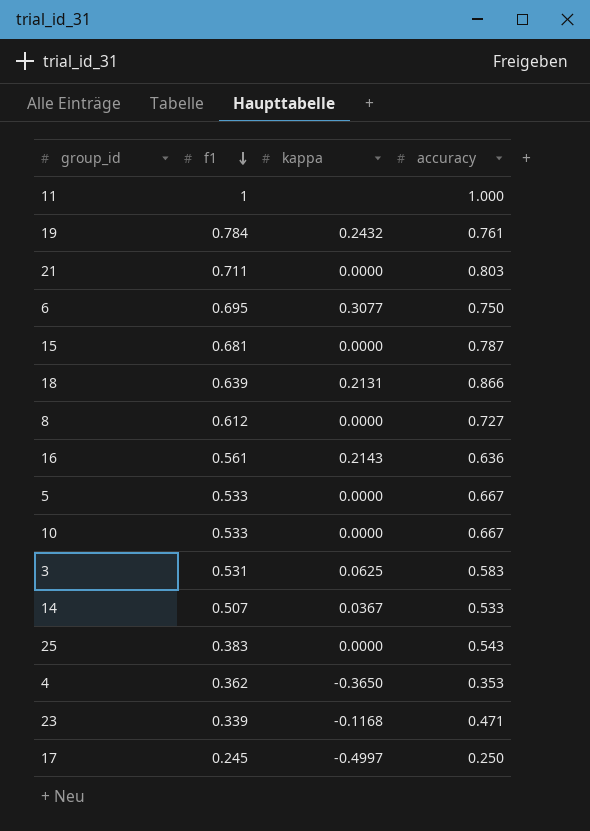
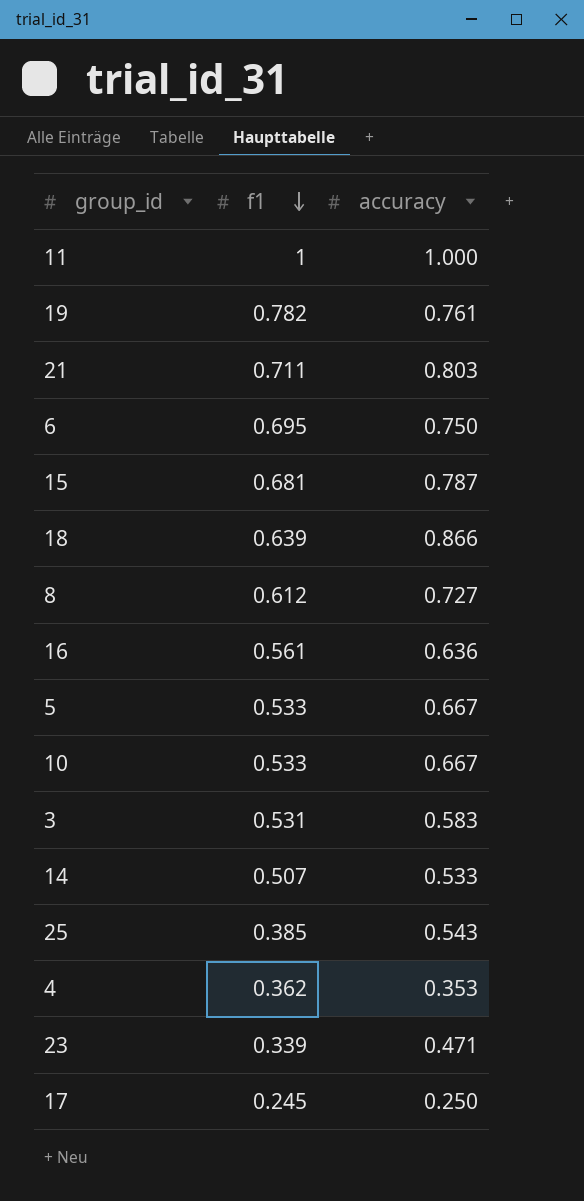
column kappa | position: 3 -> none
19 | f1: 0.784 -> 0.782
25 | f1: 0.383 -> 0.385

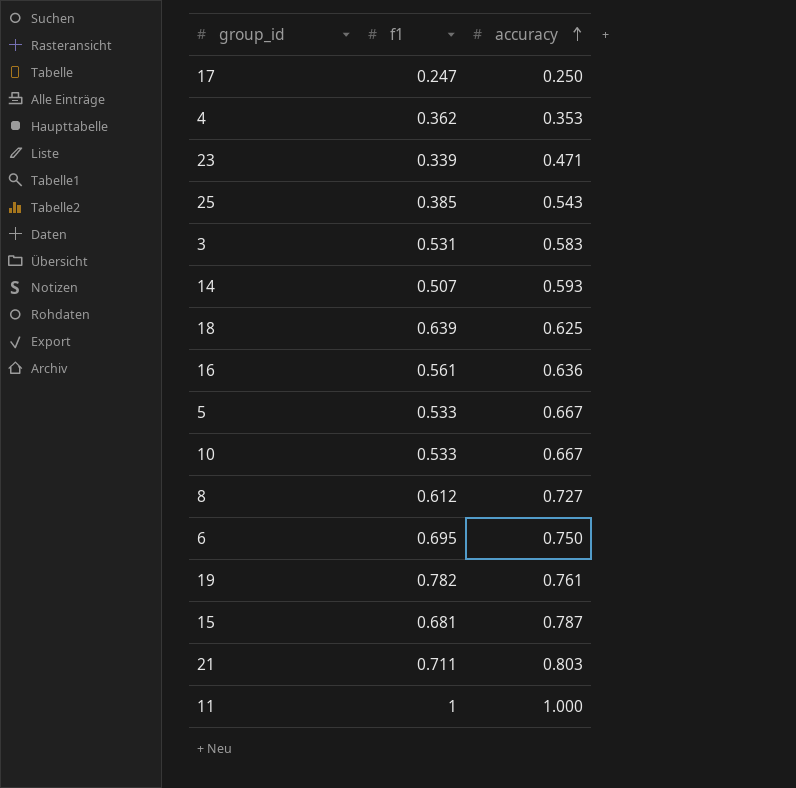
row order: f1 descending -> accuracy ascending
17 | f1: 0.245 -> 0.247
14 | accuracy: 0.533 -> 0.593
18 | accuracy: 0.866 -> 0.625

